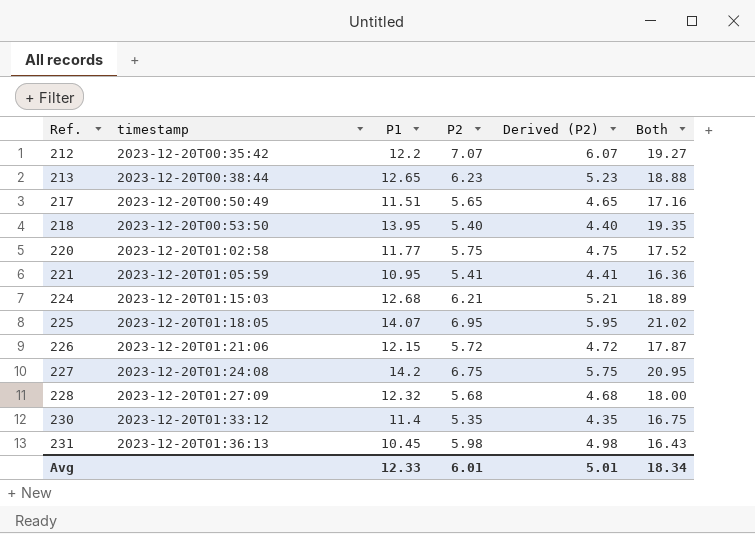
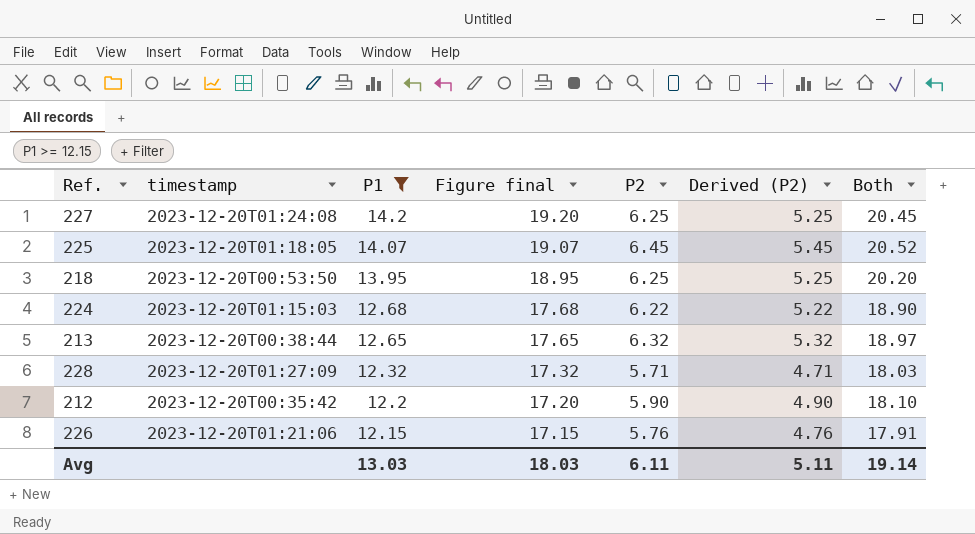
filter: none -> P1 >= 12.15
row order: Ref. ascending -> P1 descending
column Figure final | formula: none -> [P1] + 5
227 | P2: 6.75 -> 6.25
227 | Derived (P2): 5.75 -> 5.25
227 | Both: 20.95 -> 20.45
225 | P2: 6.95 -> 6.45
225 | Derived (P2): 5.95 -> 5.45
225 | Both: 21.02 -> 20.52
218 | P2: 5.40 -> 6.25
218 | Derived (P2): 4.40 -> 5.25
218 | Both: 19.35 -> 20.20
224 | P2: 6.21 -> 6.22
224 | Derived (P2): 5.21 -> 5.22
224 | Both: 18.89 -> 18.90
213 | P2: 6.23 -> 6.32
213 | Derived (P2): 5.23 -> 5.32
213 | Both: 18.88 -> 18.97
228 | P2: 5.68 -> 5.71
228 | Derived (P2): 4.68 -> 4.71
228 | Both: 18.00 -> 18.03
212 | P2: 7.07 -> 5.90
212 | Derived (P2): 6.07 -> 4.90
212 | Both: 19.27 -> 18.10
226 | P2: 5.72 -> 5.76
226 | Derived (P2): 4.72 -> 4.76
226 | Both: 17.87 -> 17.91
Avg | P1: 12.33 -> 13.03
Avg | P2: 6.01 -> 6.11
Avg | Derived (P2): 5.01 -> 5.11
Avg | Both: 18.34 -> 19.14

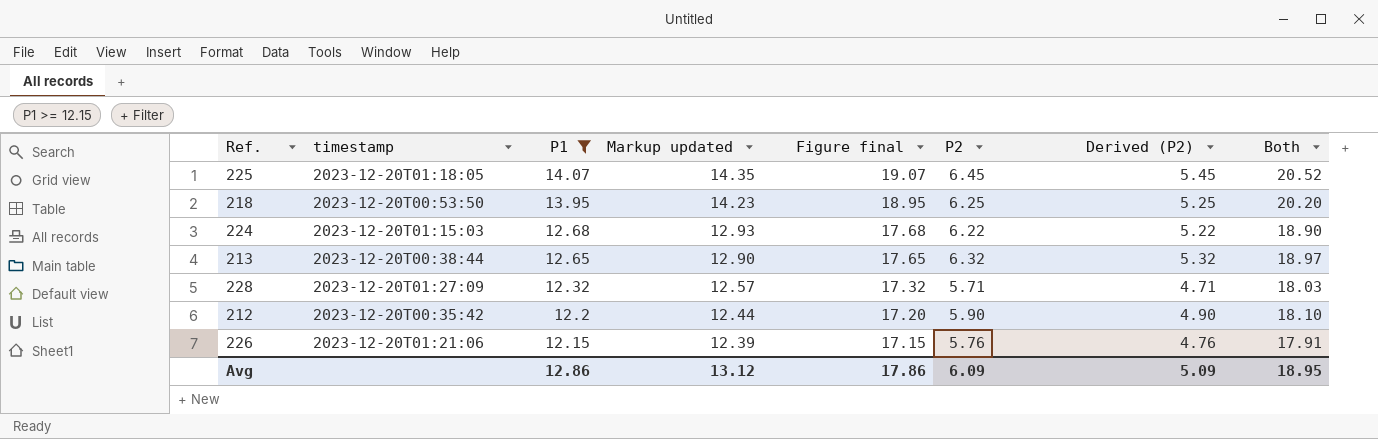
column Markup updated | formula: none -> [P1] * 1.02
row 227: 2023-12-20T01:24:08 | 14.2 | 19.20 | 6.25 | 5.25 | 20.45 -> none
Avg | P1: 13.03 -> 12.86
Avg | Figure final: 18.03 -> 17.86
Avg | P2: 6.11 -> 6.09
Avg | Derived (P2): 5.11 -> 5.09
Avg | Both: 19.14 -> 18.95

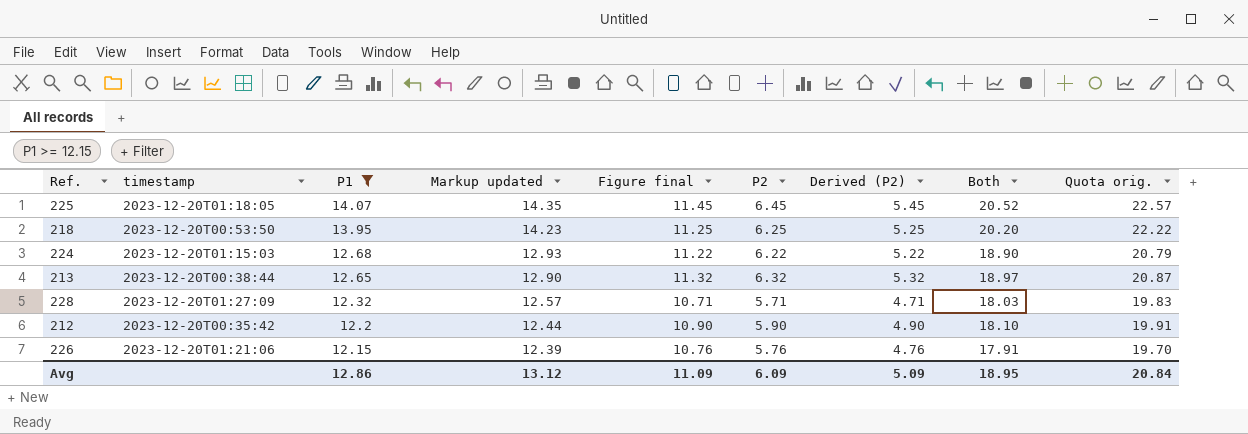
column Figure final | formula: [P1] + 5 -> [P2] + 5
column Quota orig. | formula: none -> [Both] * 1.1
Avg | Figure final: 17.86 -> 11.09

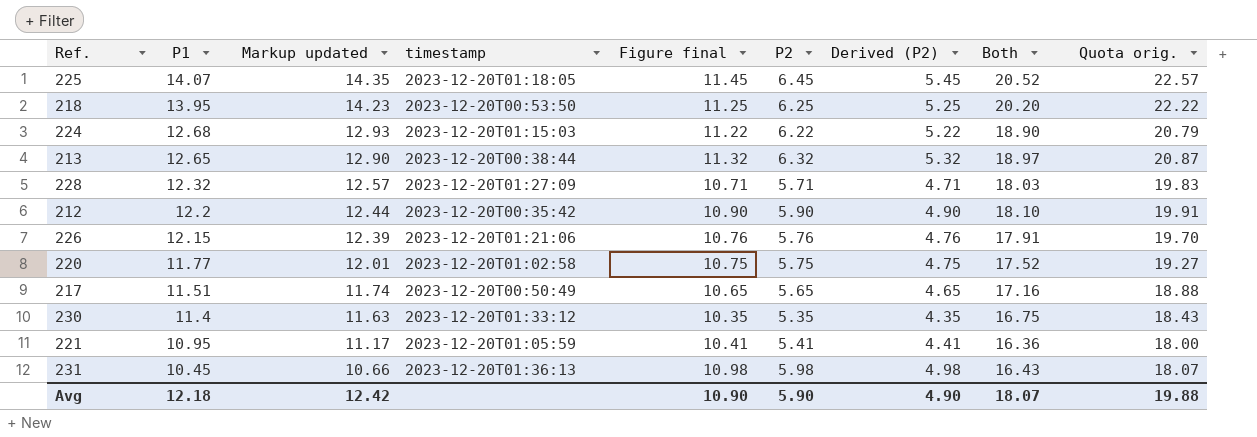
filter: P1 >= 12.15 -> none
column timestamp | position: 2 -> 4
Avg | P1: 12.86 -> 12.18
Avg | Markup updated: 13.12 -> 12.42
Avg | Figure final: 11.09 -> 10.90
Avg | P2: 6.09 -> 5.90
Avg | Derived (P2): 5.09 -> 4.90
Avg | Both: 18.95 -> 18.07
Avg | Quota orig.: 20.84 -> 19.88

